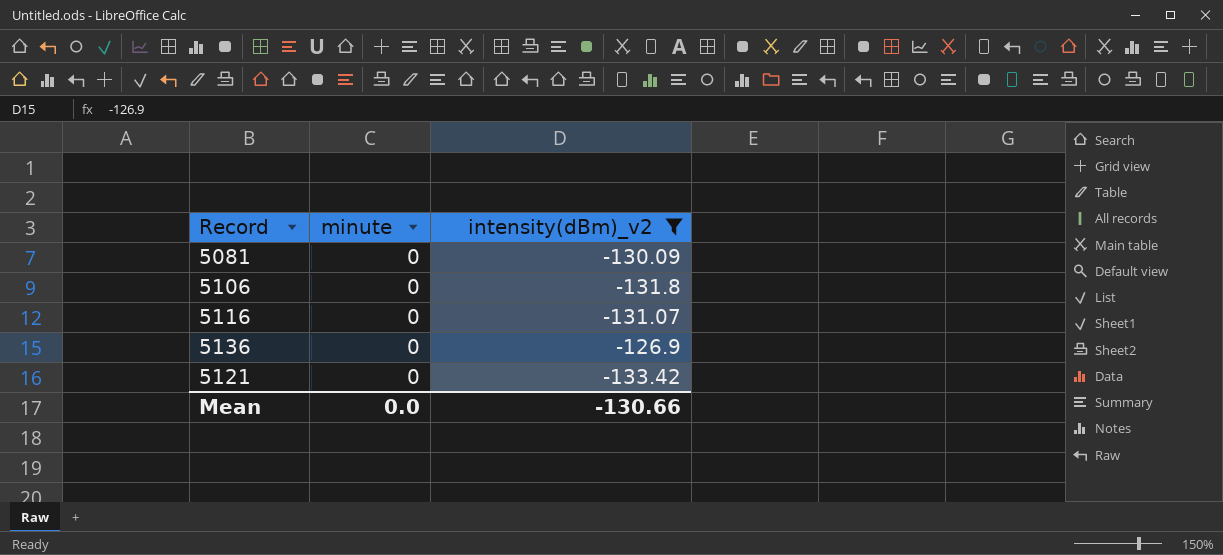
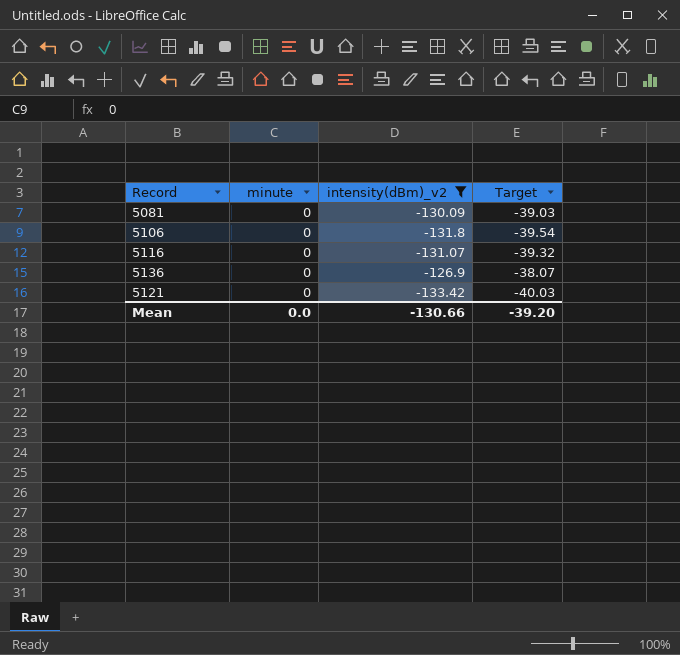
column Target | formula: none -> [intensity(dBm)_v2] * 0.3

